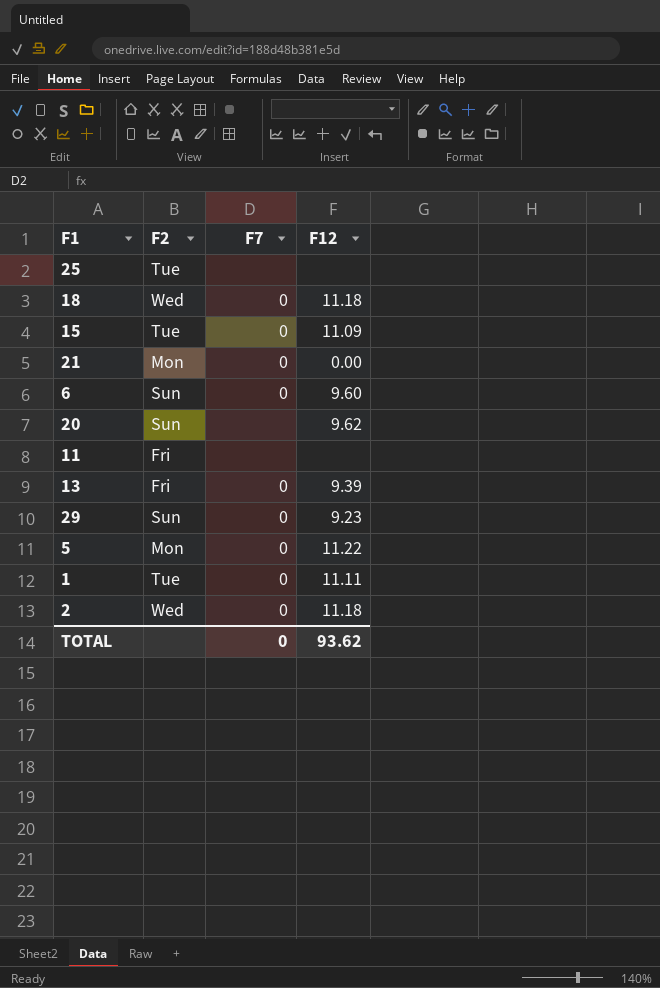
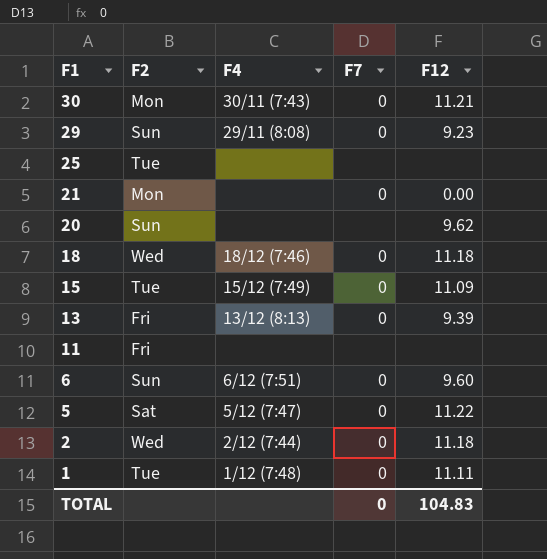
row order: none -> F1 descending
column F4 | position: none -> 3
row 30: none -> Mon | 30/11 (7:43) | 0 | 11.21
5 | F2: Mon -> Sat
TOTAL | F12: 93.62 -> 104.83

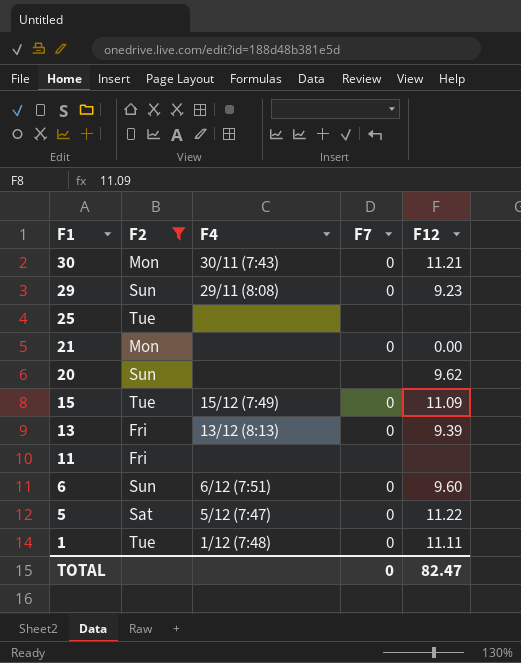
filter: none -> F2 != Wed
TOTAL | F12: 104.83 -> 82.47

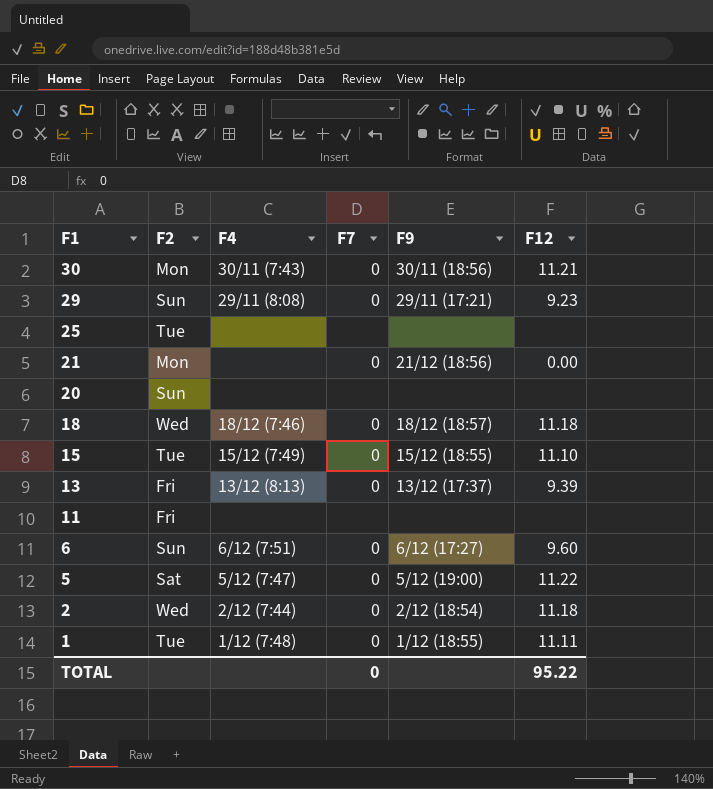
filter: F2 != Wed -> none
column F9 | position: none -> 5
20 | F12: 9.62 -> none
15 | F12: 11.09 -> 11.10
TOTAL | F12: 82.47 -> 95.22

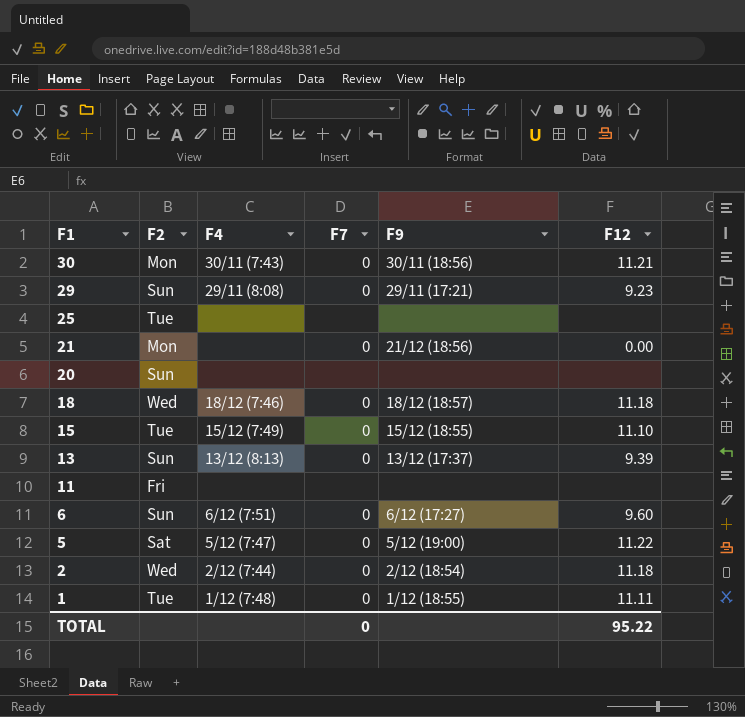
13 | F2: Fri -> Sun

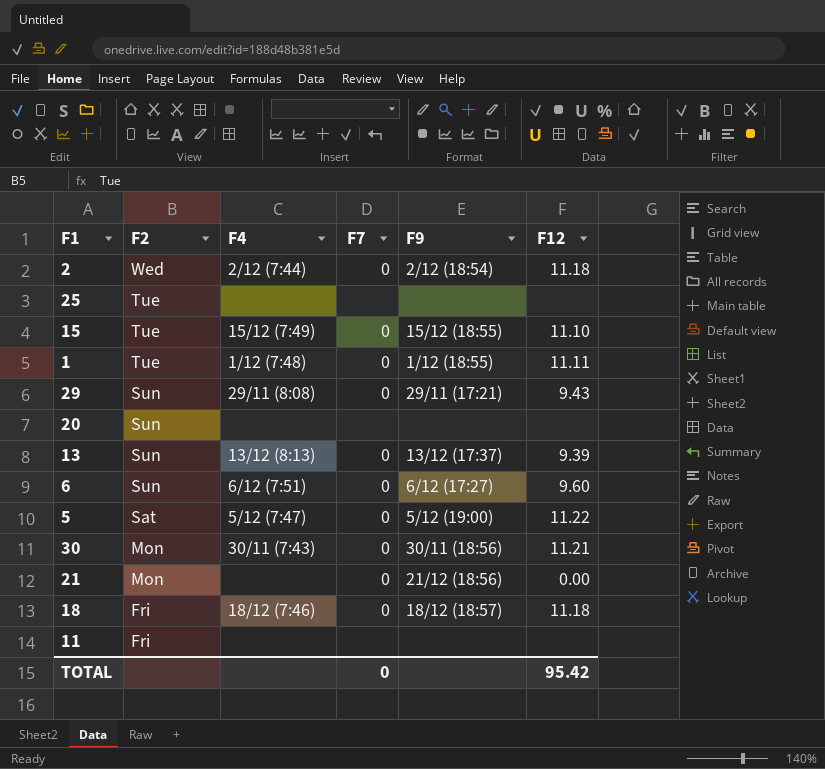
row order: F1 descending -> F2 descending
29 | F12: 9.23 -> 9.43
18 | F2: Wed -> Fri
TOTAL | F12: 95.22 -> 95.42

